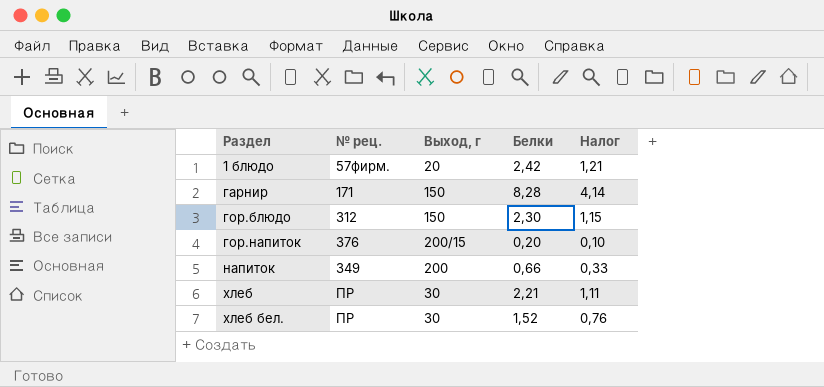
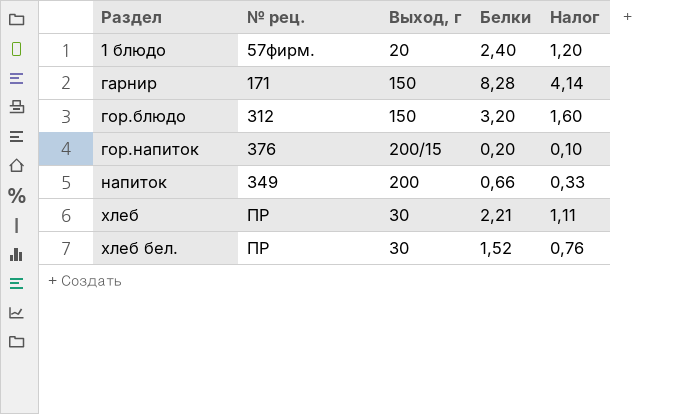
1 блюдо | Белки: 2,42 -> 2,40
1 блюдо | Налог: 1,21 -> 1,20
гор.блюдо | Белки: 2,30 -> 3,20
гор.блюдо | Налог: 1,15 -> 1,60

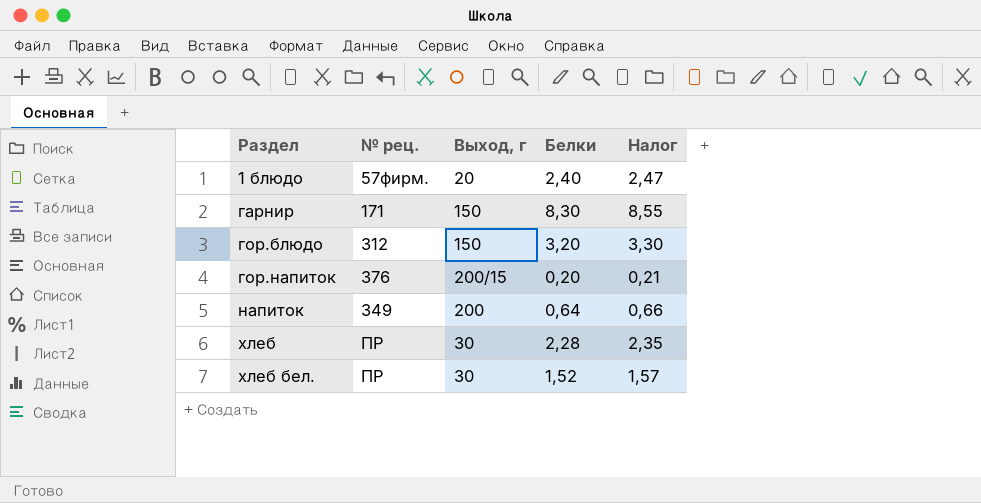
column Налог | formula: [Белки] * 0,5 -> [Белки] * 1,03
гарнир | Белки: 8,28 -> 8,30
напиток | Белки: 0,66 -> 0,64
хлеб | Белки: 2,21 -> 2,28

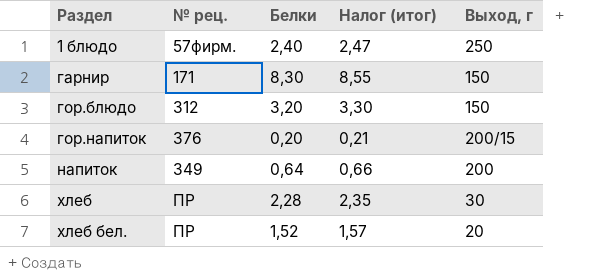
column name: Налог -> Налог (итог)
column Выход, г | position: 3 -> 5
1 блюдо | Выход, г: 20 -> 250
хлеб бел. | Выход, г: 30 -> 20

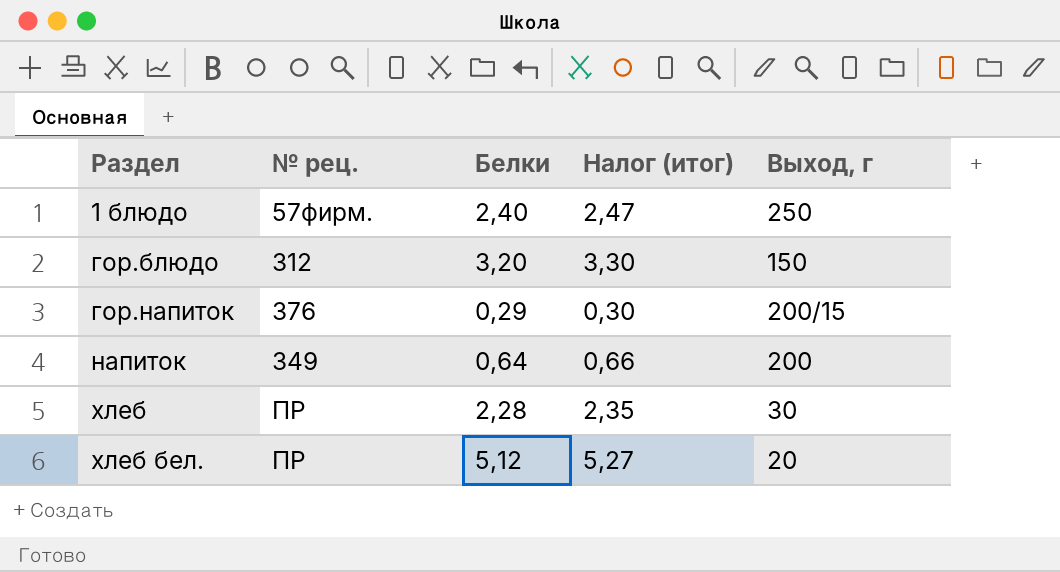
row гарнир: 171 | 8,30 | 8,55 | 150 -> none
гор.напиток | Белки: 0,20 -> 0,29
гор.напиток | Налог (итог): 0,21 -> 0,30
хлеб бел. | Белки: 1,52 -> 5,12
хлеб бел. | Налог (итог): 1,57 -> 5,27

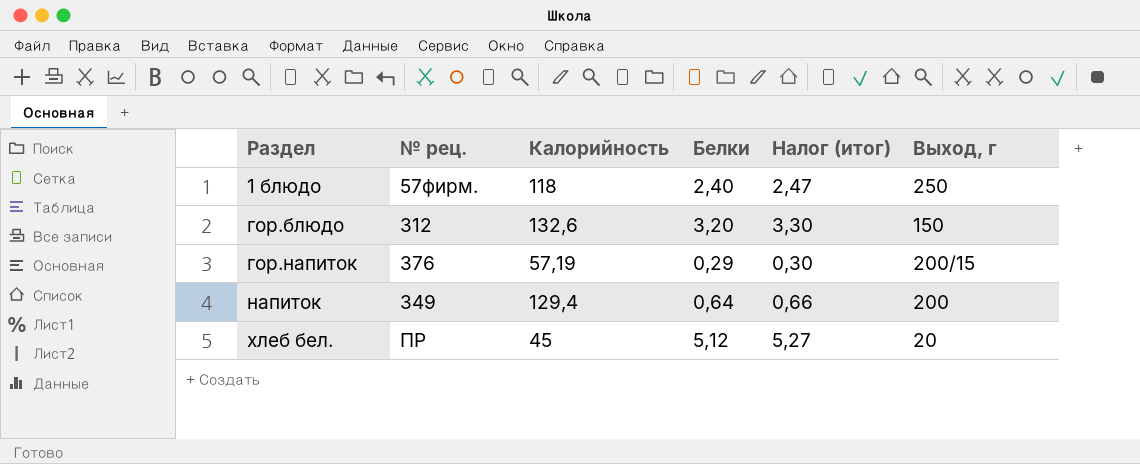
column Калорийность | position: none -> 3
row хлеб: ПР | 2,28 | 2,35 | 30 -> none

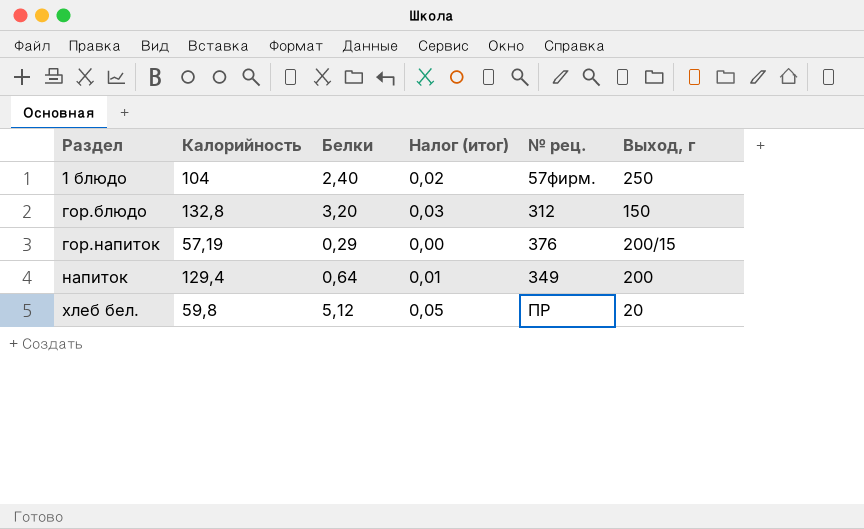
column Налог (итог) | formula: [Белки] * 1,03 -> [Белки] * 0,01
column № рец. | position: 2 -> 5
1 блюдо | Калорийность: 118 -> 104
гор.блюдо | Калорийность: 132,6 -> 132,8
хлеб бел. | Калорийность: 45 -> 59,8

